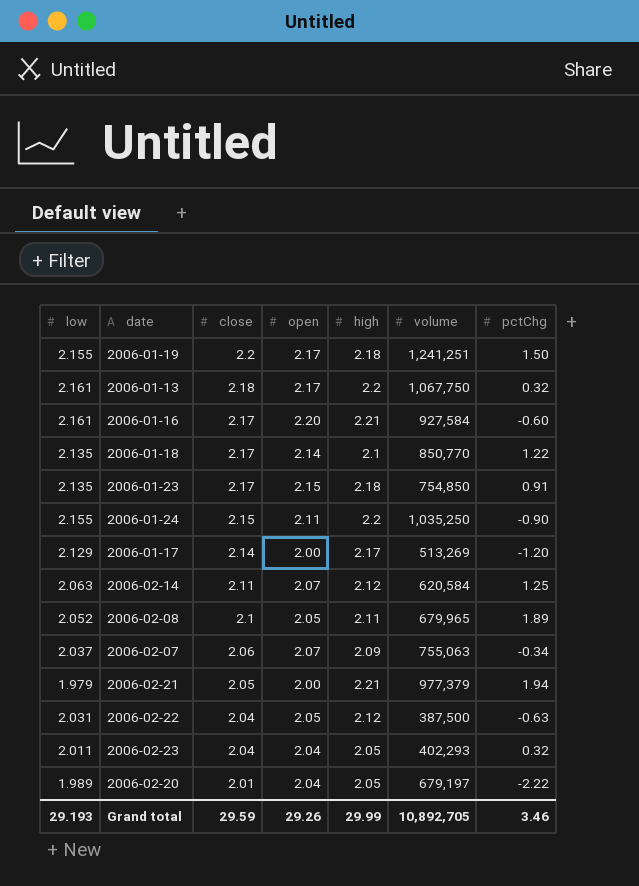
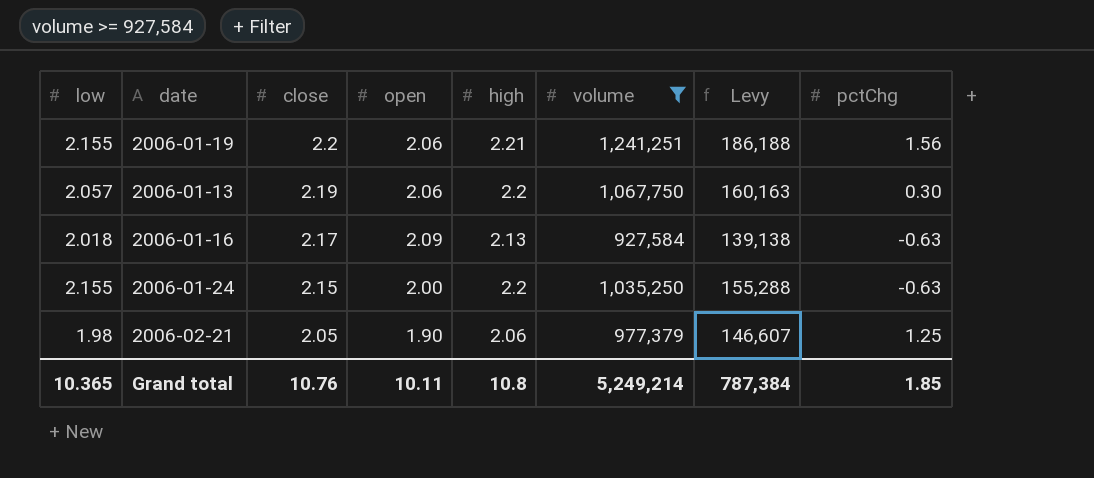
filter: none -> volume >= 927,584
column Levy | formula: none -> [volume] * 0.15
2006-01-19 | open: 2.17 -> 2.06
2006-01-19 | high: 2.18 -> 2.21
2006-01-19 | pctChg: 1.50 -> 1.56
2006-01-13 | low: 2.161 -> 2.057
2006-01-13 | close: 2.18 -> 2.19
2006-01-13 | open: 2.17 -> 2.06
2006-01-13 | pctChg: 0.32 -> 0.30
2006-01-16 | low: 2.161 -> 2.018
2006-01-16 | open: 2.20 -> 2.09
2006-01-16 | high: 2.21 -> 2.13
2006-01-16 | pctChg: -0.60 -> -0.63
2006-01-24 | open: 2.11 -> 2.00
2006-01-24 | pctChg: -0.90 -> -0.63
2006-02-21 | low: 1.979 -> 1.98
2006-02-21 | open: 2.00 -> 1.90
2006-02-21 | high: 2.21 -> 2.06
2006-02-21 | pctChg: 1.94 -> 1.25
Grand total | low: 29.193 -> 10.365
Grand total | close: 29.59 -> 10.76
Grand total | open: 29.26 -> 10.11
Grand total | high: 29.99 -> 10.8
Grand total | volume: 10,892,705 -> 5,249,214
Grand total | pctChg: 3.46 -> 1.85

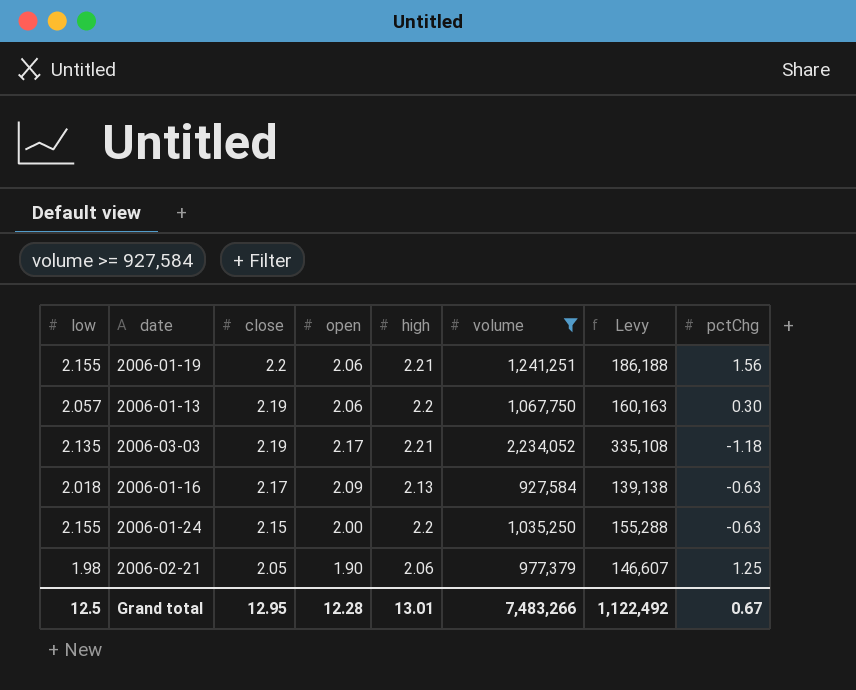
row 2006-03-03: none -> 2.135 | 2.19 | 2.17 | 2.21 | 2,234,052 | 335,108 | -1.18
Grand total | low: 10.365 -> 12.5
Grand total | close: 10.76 -> 12.95
Grand total | open: 10.11 -> 12.28
Grand total | high: 10.8 -> 13.01
Grand total | volume: 5,249,214 -> 7,483,266
Grand total | Levy: 787,384 -> 1,122,492
Grand total | pctChg: 1.85 -> 0.67

